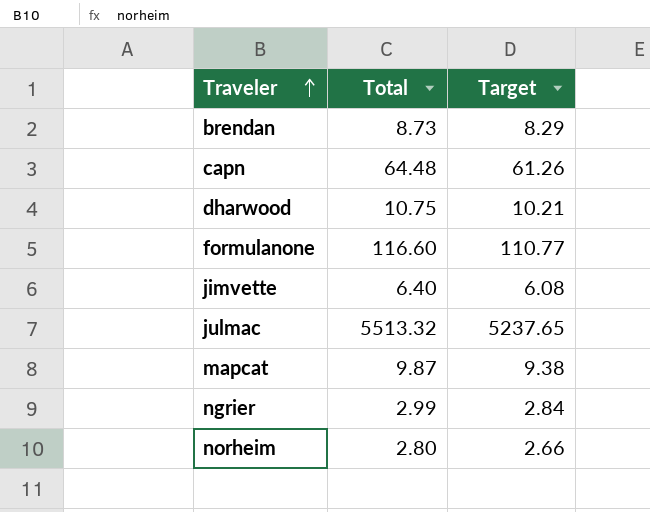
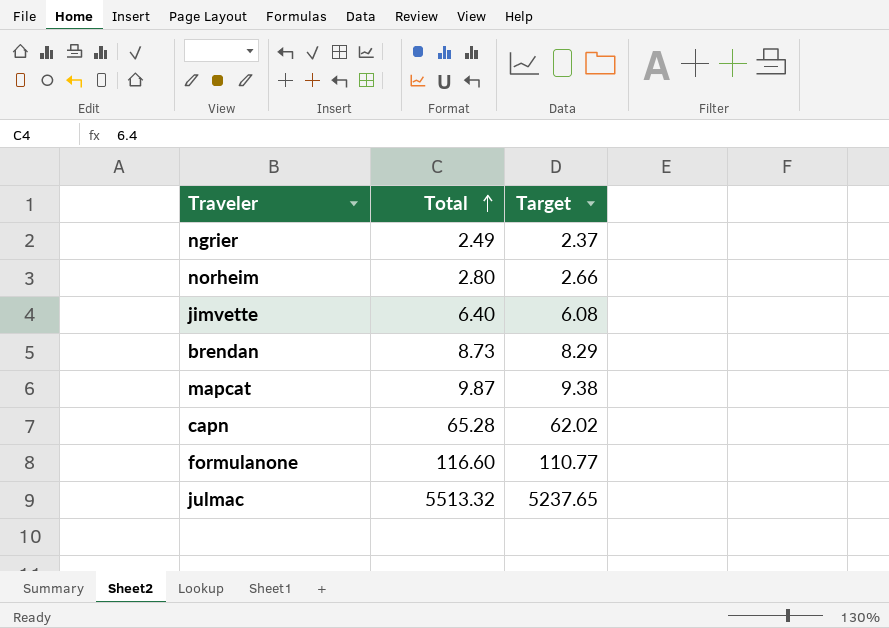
row order: Traveler ascending -> Total ascending
row dharwood: 10.75 | 10.21 -> none
ngrier | Total: 2.99 -> 2.49
ngrier | Target: 2.84 -> 2.37
capn | Total: 64.48 -> 65.28
capn | Target: 61.26 -> 62.02

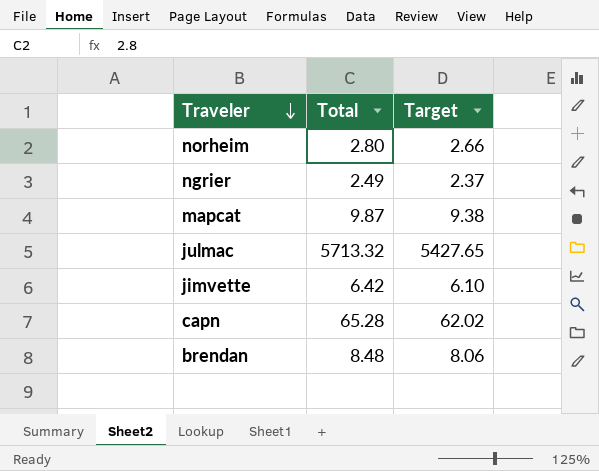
row order: Total ascending -> Traveler descending
row formulanone: 116.60 | 110.77 -> none
julmac | Total: 5513.32 -> 5713.32
julmac | Target: 5237.65 -> 5427.65
jimvette | Total: 6.40 -> 6.42
jimvette | Target: 6.08 -> 6.10
brendan | Total: 8.73 -> 8.48
brendan | Target: 8.29 -> 8.06

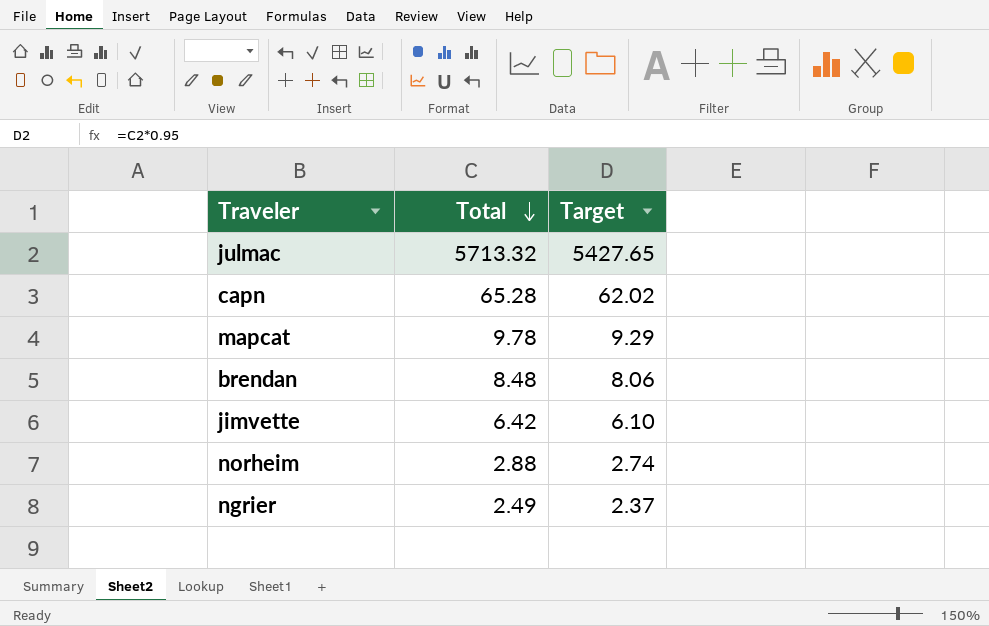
row order: Traveler descending -> Total descending
mapcat | Total: 9.87 -> 9.78
mapcat | Target: 9.38 -> 9.29
norheim | Total: 2.80 -> 2.88
norheim | Target: 2.66 -> 2.74

